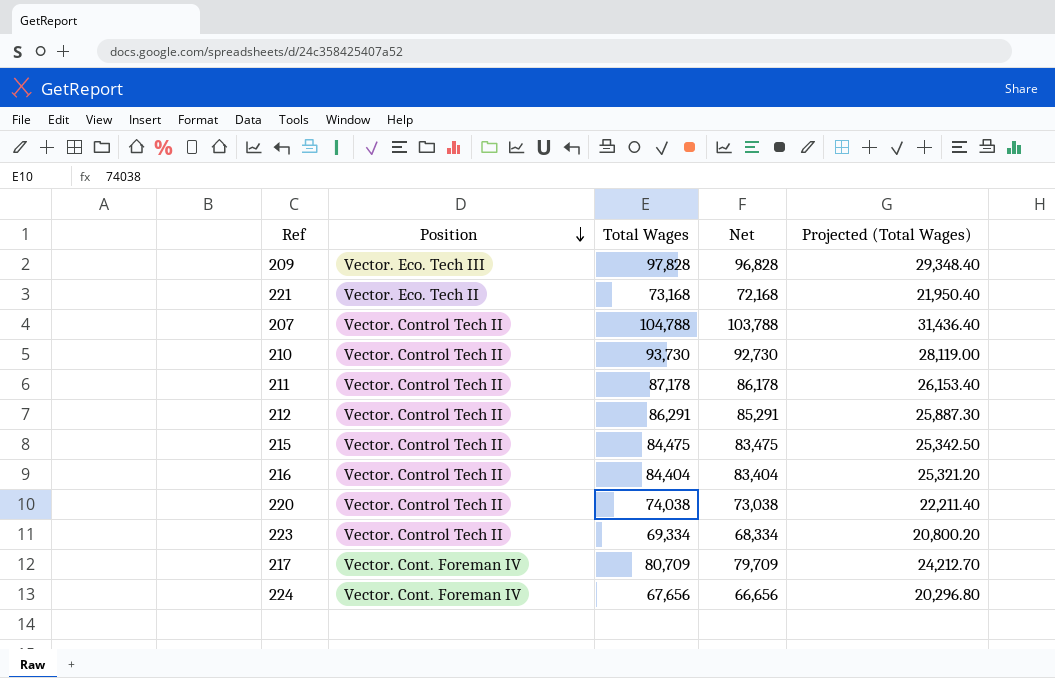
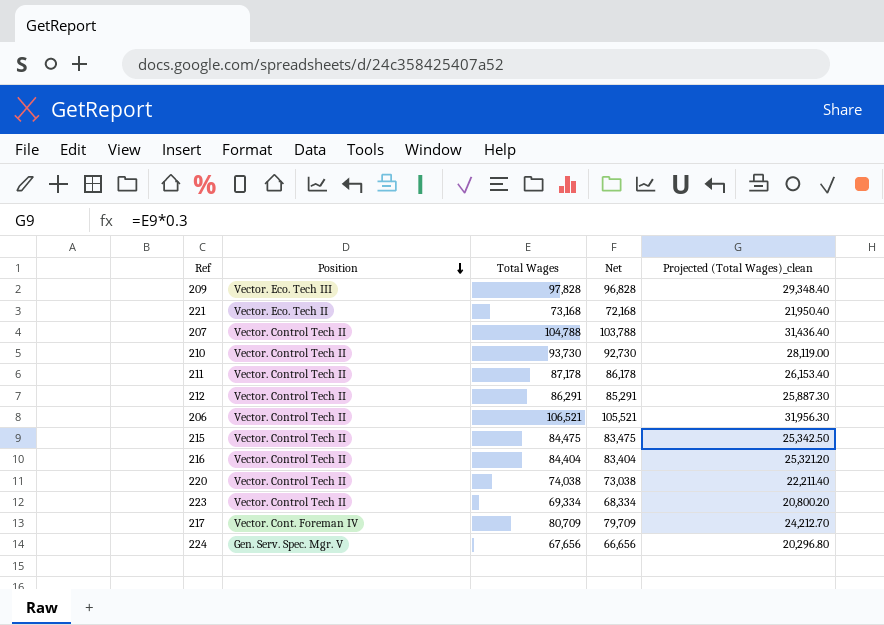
column name: Projected (Total Wages) -> Projected (Total Wages)_clean
row 206: none -> Vector. Control Tech II | 106,521 | 105,521 | 31,956.30
224 | Position: Vector. Cont. Foreman IV -> Gen. Serv. Spec. Mgr. V

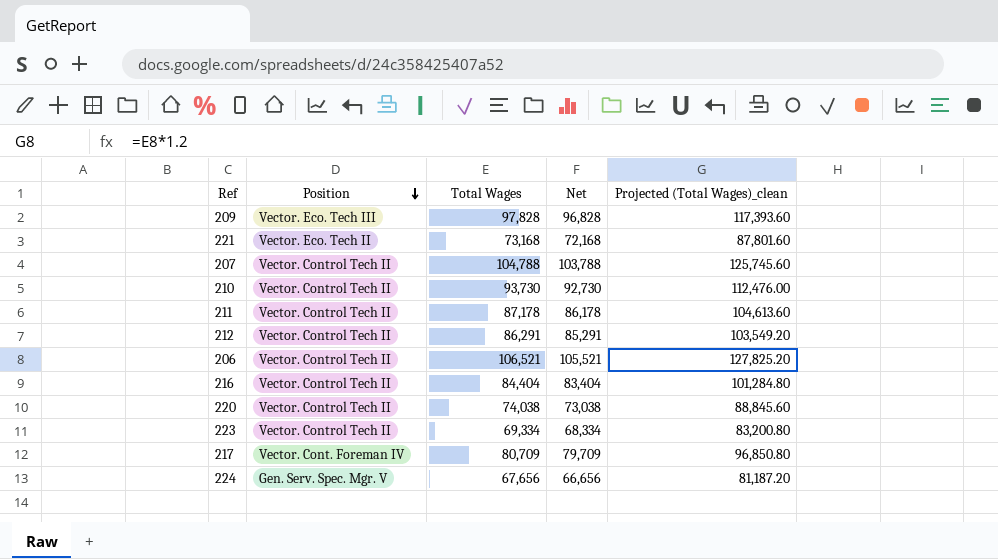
column Projected (Total Wages)_clean | formula: [Total Wages] * 0.3 -> [Total Wages] * 1.2
row 215: Vector. Control Tech II | 84,475 | 83,475 | 25,342.50 -> none

